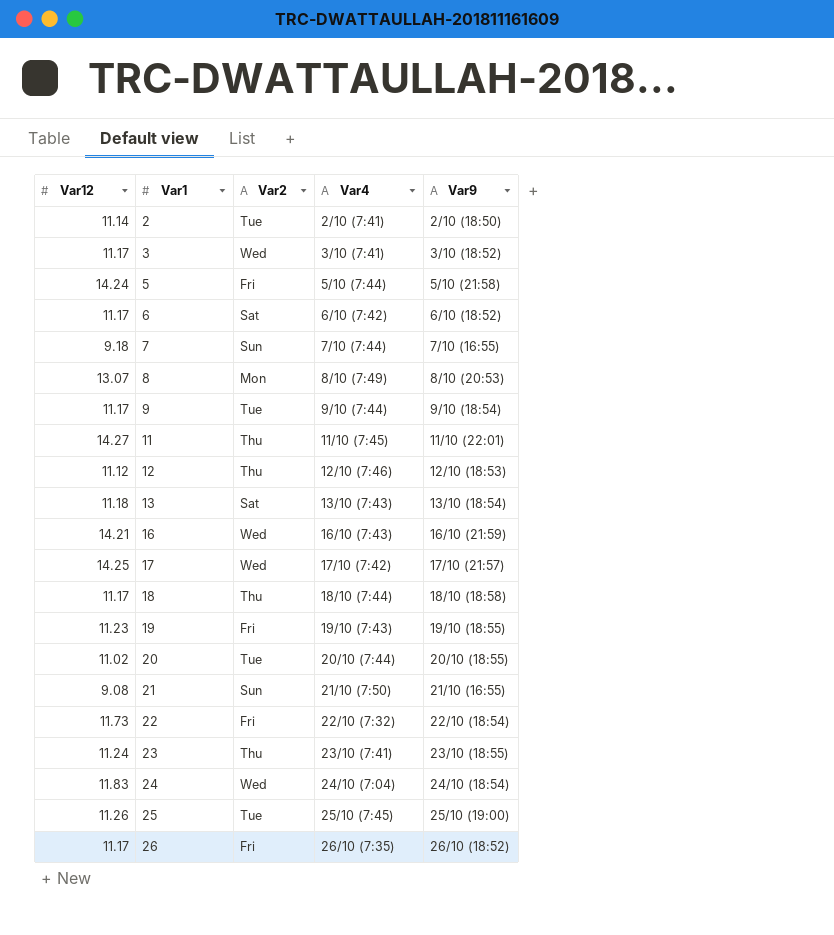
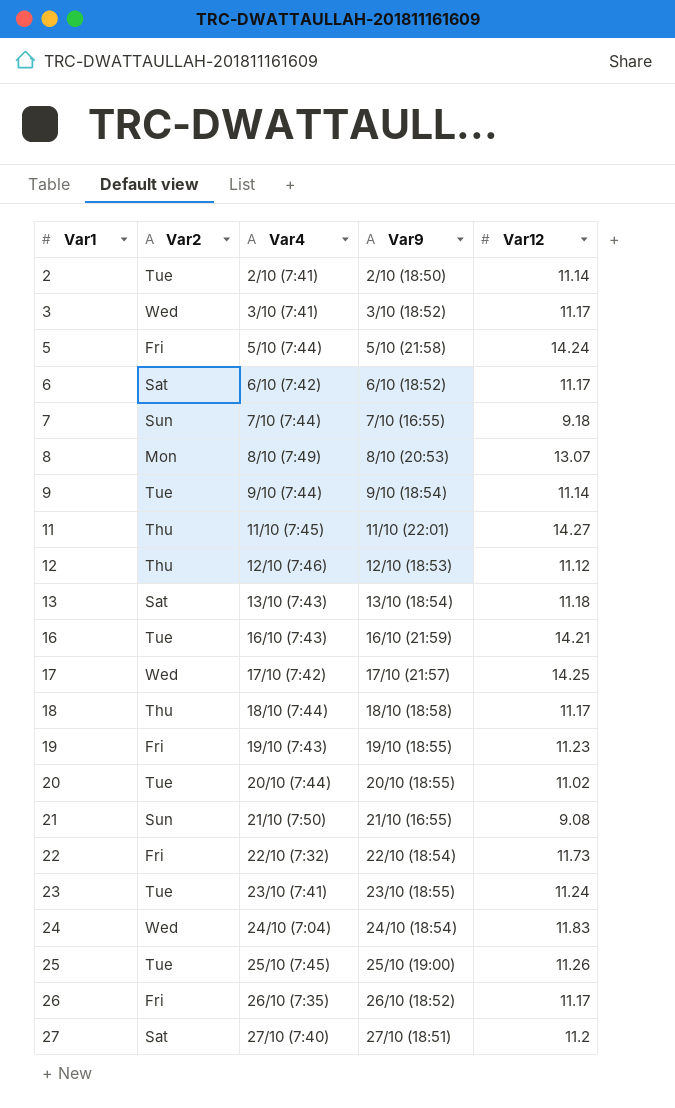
column Var12 | position: 1 -> 5
9 | Var12: 11.17 -> 11.14
16 | Var2: Wed -> Tue
23 | Var2: Thu -> Tue
row 27: none -> Sat | 27/10 (7:40) | 27/10 (18:51) | 11.2

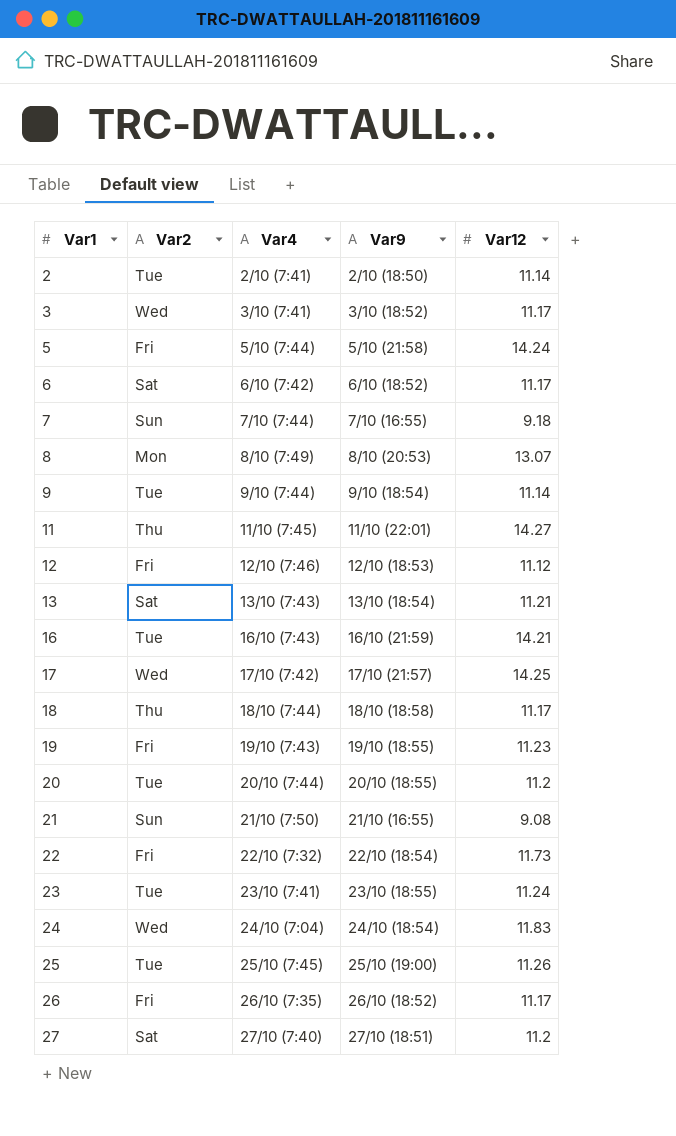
12 | Var2: Thu -> Fri
13 | Var12: 11.18 -> 11.21
20 | Var12: 11.02 -> 11.2

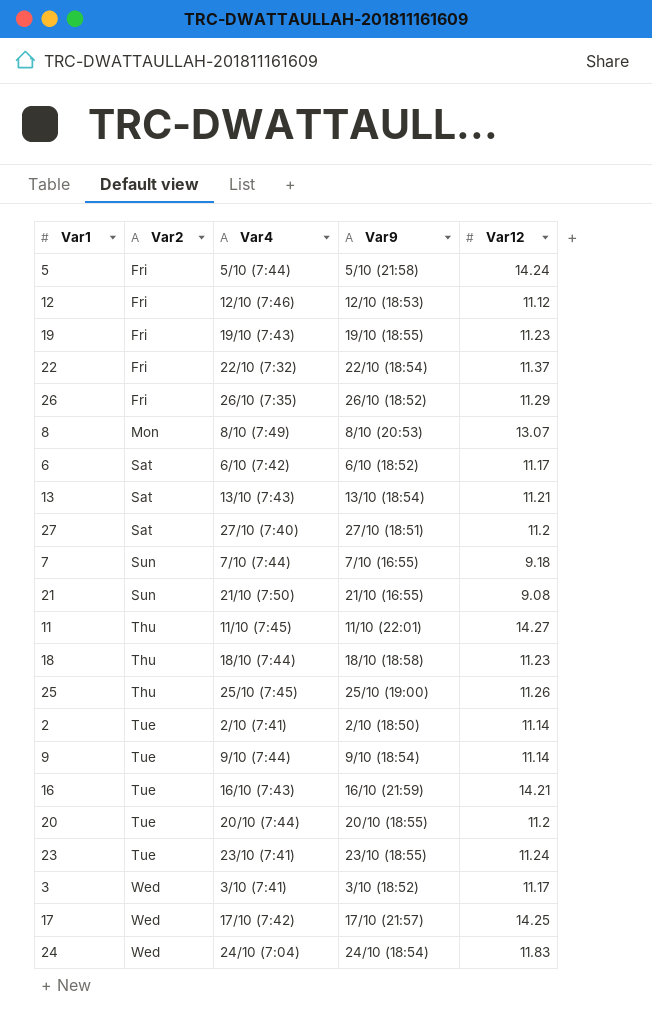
row order: Var1 ascending -> Var2 ascending
22 | Var12: 11.73 -> 11.37
26 | Var12: 11.17 -> 11.29
18 | Var12: 11.17 -> 11.23
25 | Var2: Tue -> Thu

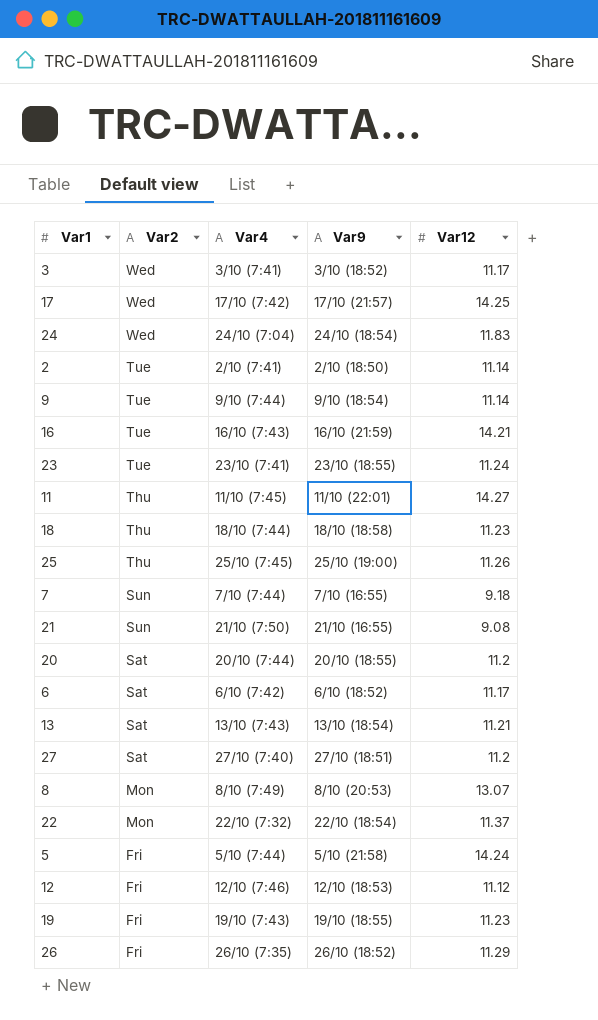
row order: Var2 ascending -> Var2 descending
20 | Var2: Tue -> Sat
22 | Var2: Fri -> Mon

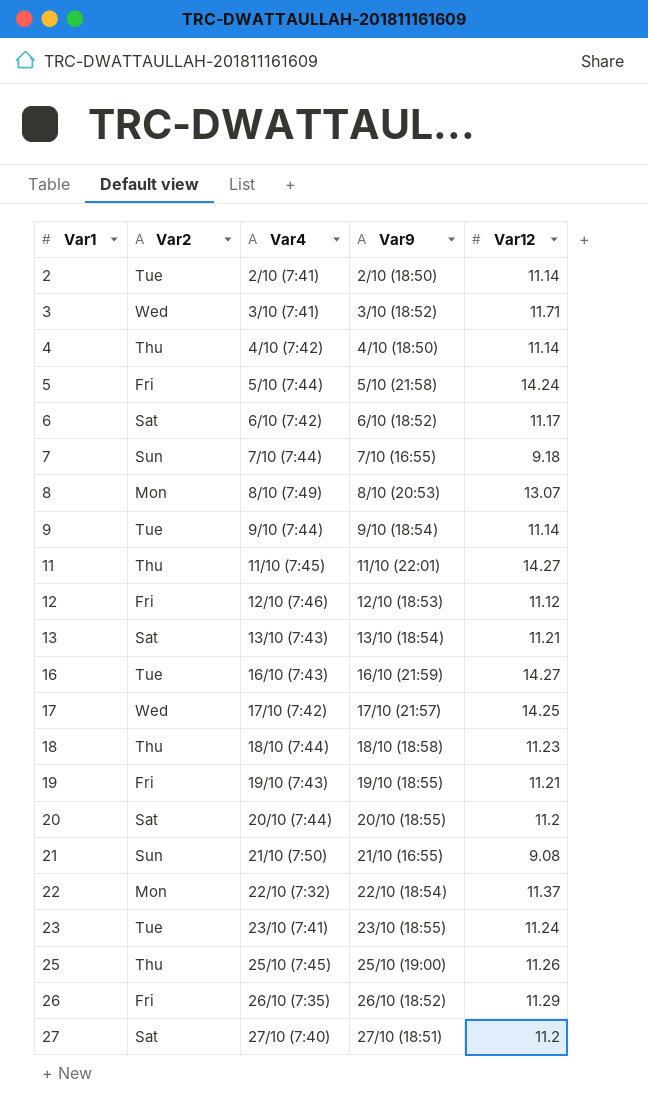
row order: Var2 descending -> Var1 ascending
row 24: Wed | 24/10 (7:04) | 24/10 (18:54) | 11.83 -> none
3 | Var12: 11.17 -> 11.71
row 4: none -> Thu | 4/10 (7:42) | 4/10 (18:50) | 11.14
16 | Var12: 14.21 -> 14.27
19 | Var12: 11.23 -> 11.21

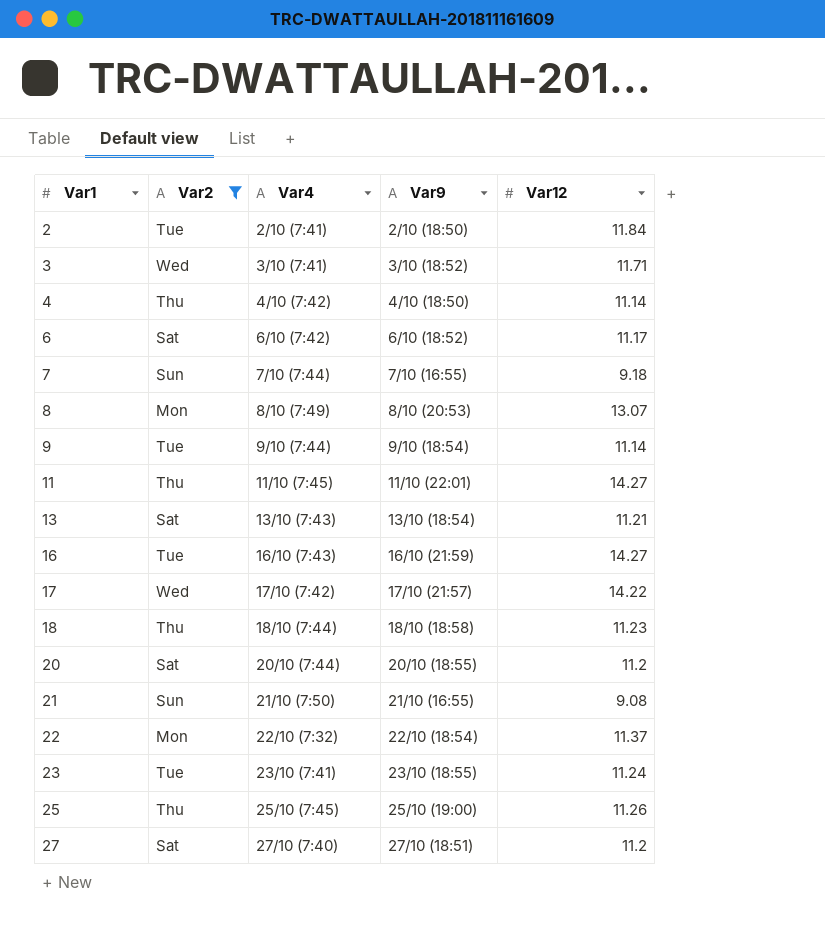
filter: none -> Var2 != Fri
2 | Var12: 11.14 -> 11.84
17 | Var12: 14.25 -> 14.22

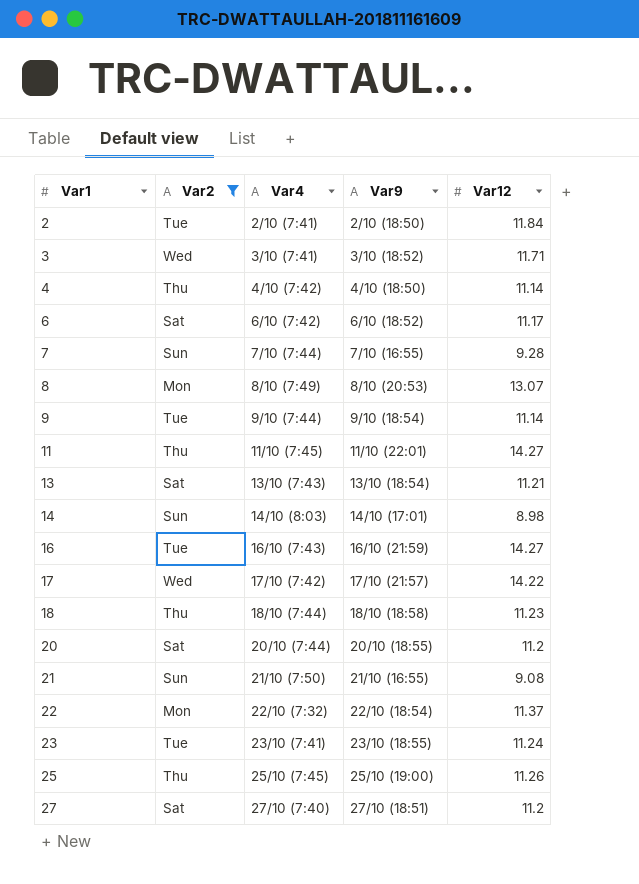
7 | Var12: 9.18 -> 9.28
row 14: none -> Sun | 14/10 (8:03) | 14/10 (17:01) | 8.98

